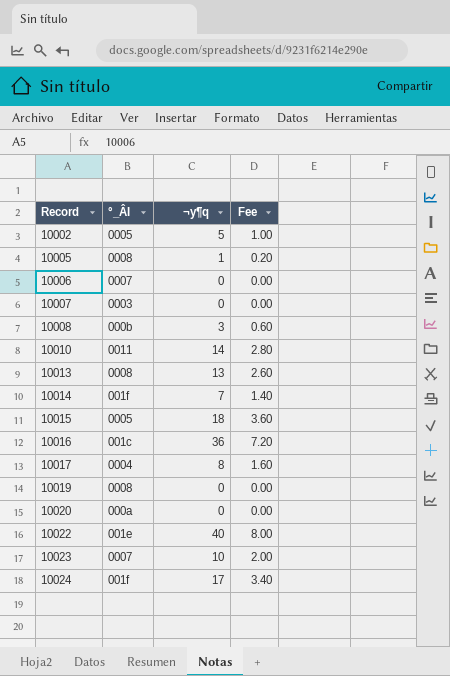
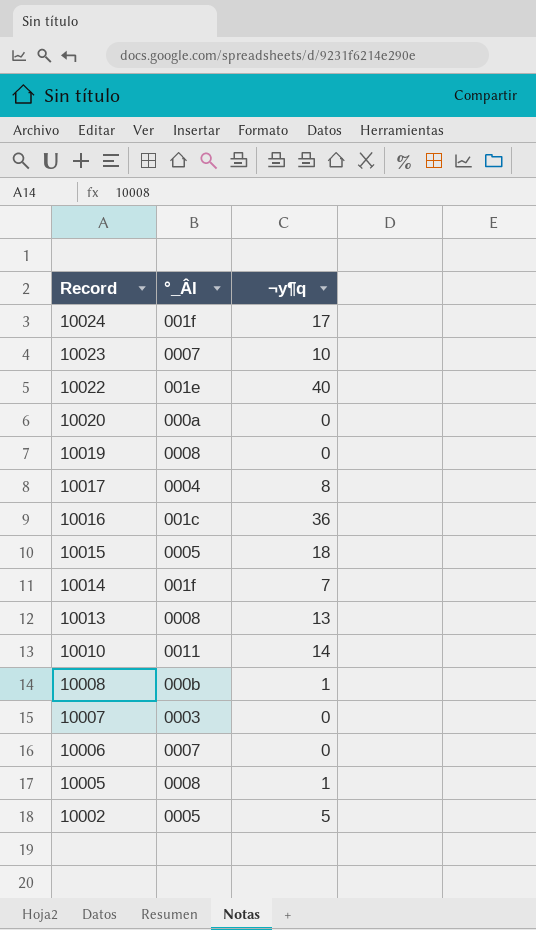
row order: Record ascending -> Record descending
column Fee | formula: [¬y¶q] * 0.2 -> none
10008 | ¬y¶q: 3 -> 1

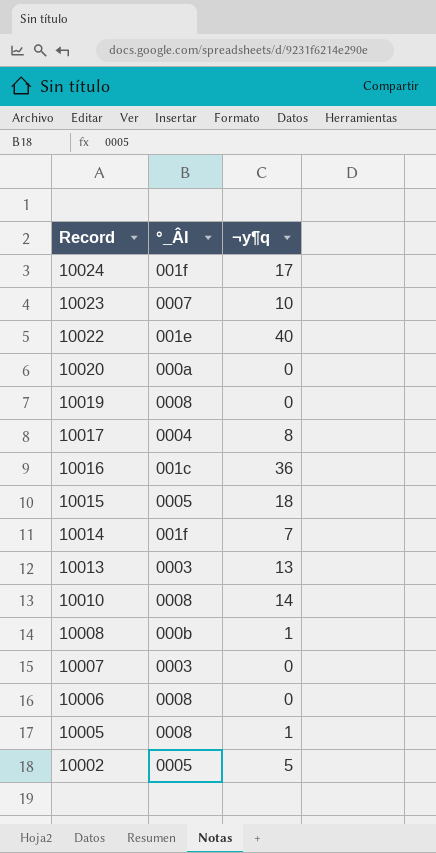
10013 | °_ÂI: 0008 -> 0003
10010 | °_ÂI: 0011 -> 0008
10006 | °_ÂI: 0007 -> 0008

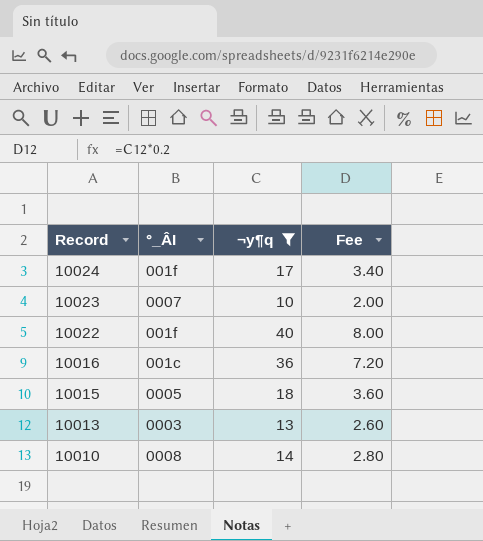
filter: none -> ¬y¶q >= 10
column Fee | formula: none -> [¬y¶q] * 0.2
10022 | °_ÂI: 001e -> 001f

